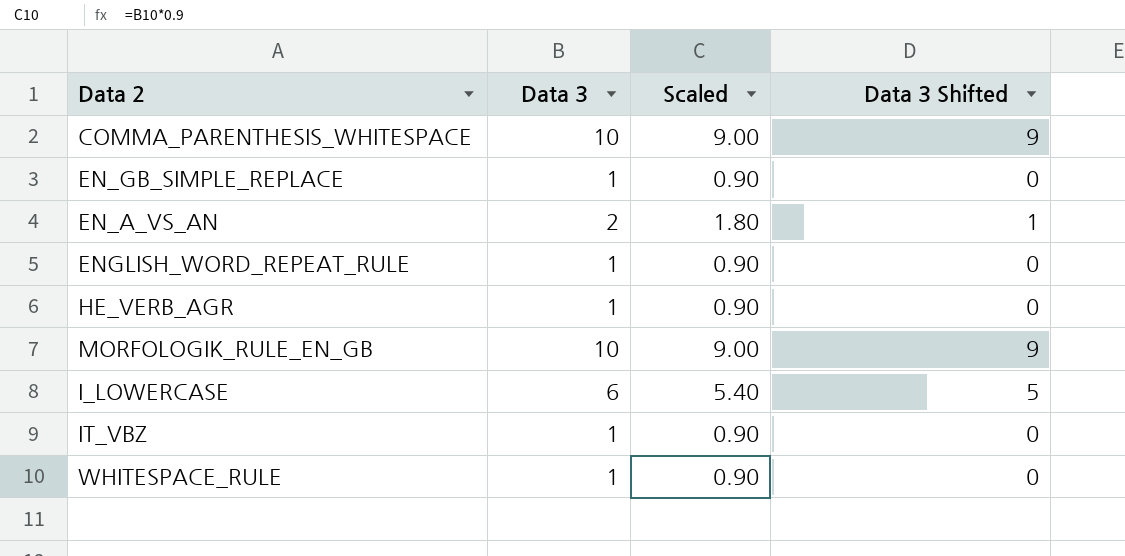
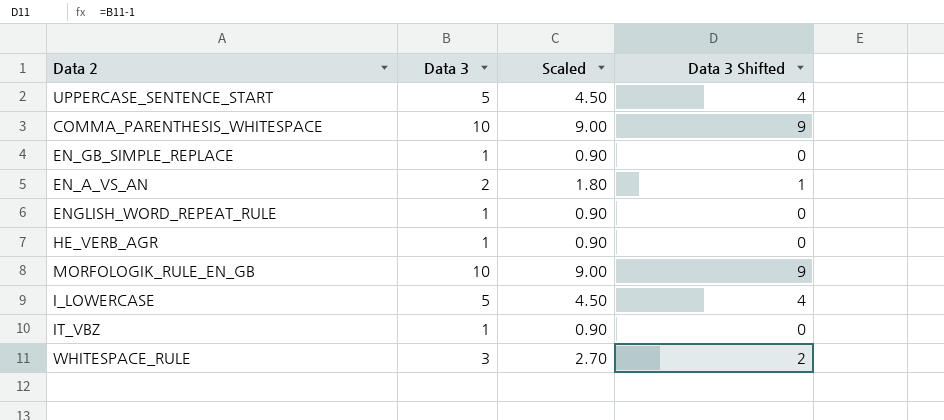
row UPPERCASE_SENTENCE_START: none -> 5 | 4.50 | 4
I_LOWERCASE | Data 3: 6 -> 5
I_LOWERCASE | Scaled: 5.40 -> 4.50
I_LOWERCASE | Data 3 Shifted: 5 -> 4
WHITESPACE_RULE | Data 3: 1 -> 3
WHITESPACE_RULE | Scaled: 0.90 -> 2.70
WHITESPACE_RULE | Data 3 Shifted: 0 -> 2

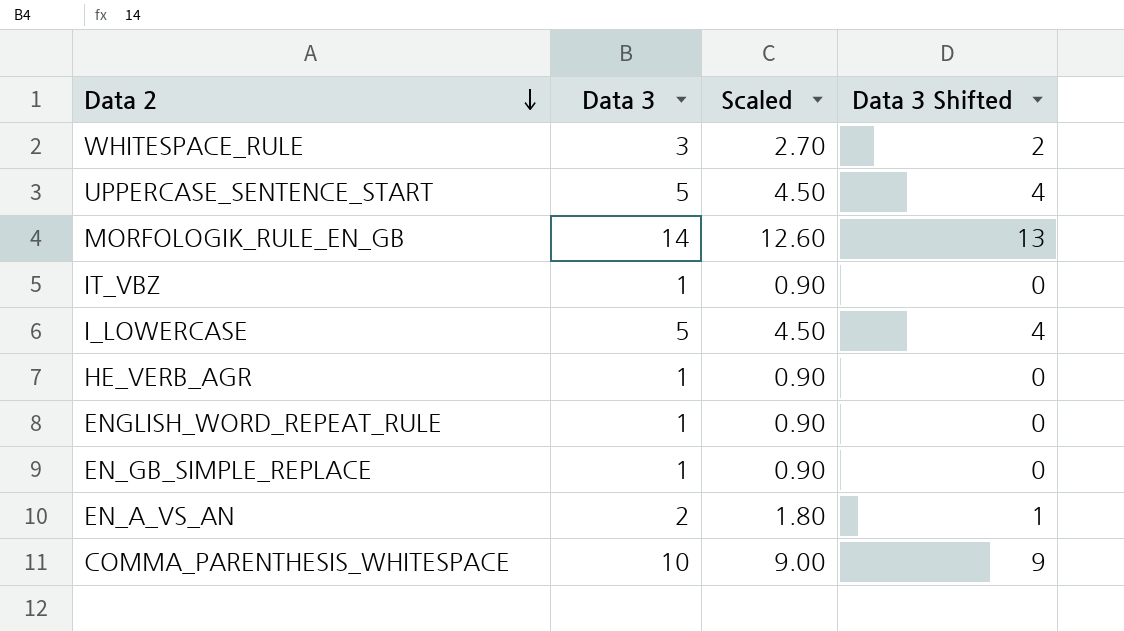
row order: none -> Data 2 descending
MORFOLOGIK_RULE_EN_GB | Data 3: 10 -> 14
MORFOLOGIK_RULE_EN_GB | Scaled: 9.00 -> 12.60
MORFOLOGIK_RULE_EN_GB | Data 3 Shifted: 9 -> 13

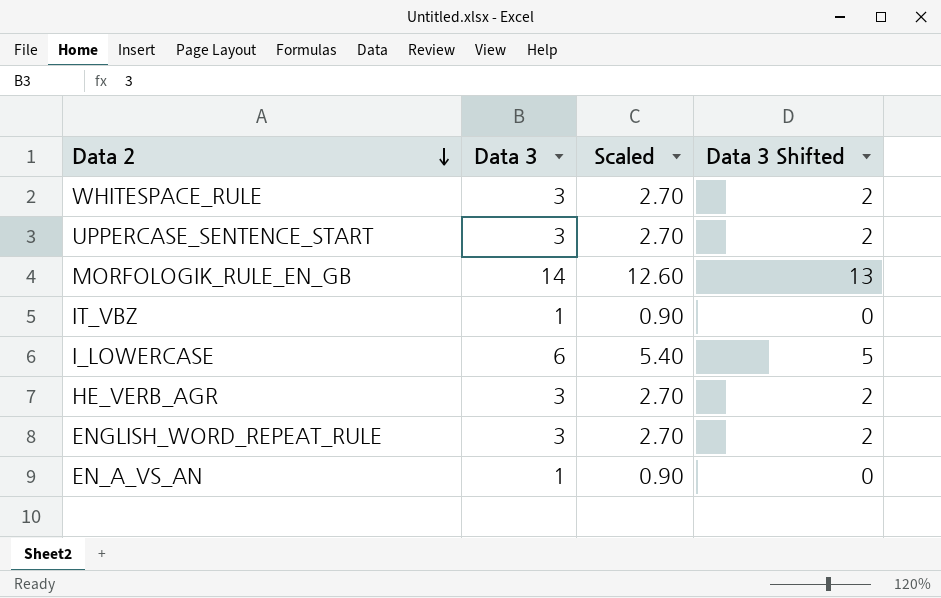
row EN_GB_SIMPLE_REPLACE: 1 | 0.90 | 0 -> none
row COMMA_PARENTHESIS_WHITESPACE: 10 | 9.00 | 9 -> none
UPPERCASE_SENTENCE_START | Data 3: 5 -> 3
UPPERCASE_SENTENCE_START | Scaled: 4.50 -> 2.70
UPPERCASE_SENTENCE_START | Data 3 Shifted: 4 -> 2
I_LOWERCASE | Data 3: 5 -> 6
I_LOWERCASE | Scaled: 4.50 -> 5.40
I_LOWERCASE | Data 3 Shifted: 4 -> 5
HE_VERB_AGR | Data 3: 1 -> 3
HE_VERB_AGR | Scaled: 0.90 -> 2.70
HE_VERB_AGR | Data 3 Shifted: 0 -> 2
ENGLISH_WORD_REPEAT_RULE | Data 3: 1 -> 3
ENGLISH_WORD_REPEAT_RULE | Scaled: 0.90 -> 2.70
ENGLISH_WORD_REPEAT_RULE | Data 3 Shifted: 0 -> 2
EN_A_VS_AN | Data 3: 2 -> 1
EN_A_VS_AN | Scaled: 1.80 -> 0.90
EN_A_VS_AN | Data 3 Shifted: 1 -> 0

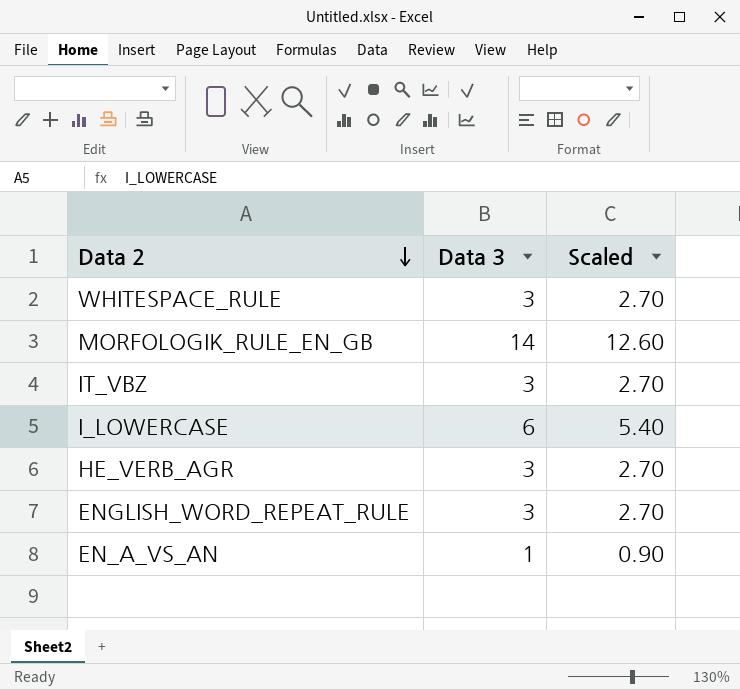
column Data 3 Shifted | formula: [Data 3] - 1 -> none
row UPPERCASE_SENTENCE_START: 3 | 2.70 | 2 -> none
IT_VBZ | Data 3: 1 -> 3
IT_VBZ | Scaled: 0.90 -> 2.70

